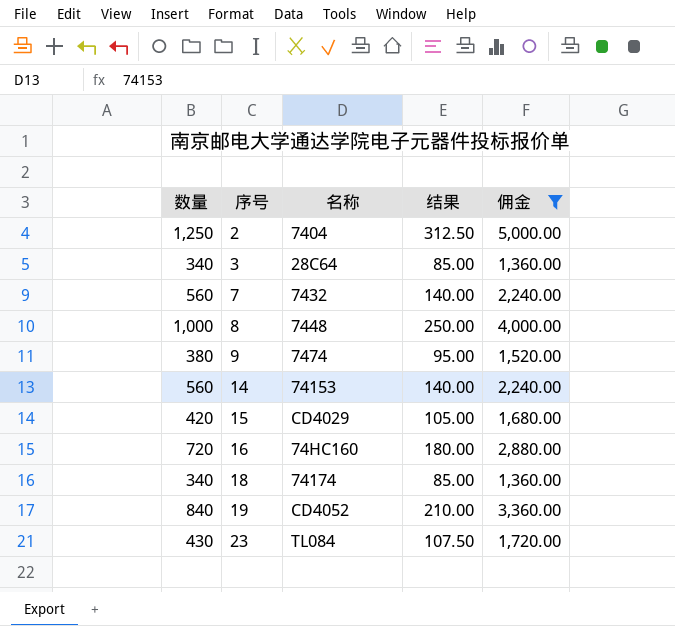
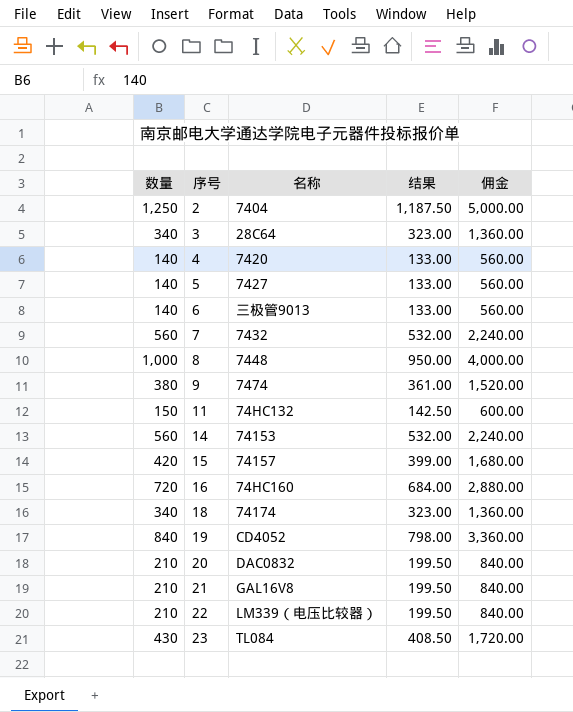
filter: 佣金 >= 1,360.00 -> none
column 结果 | formula: [数量] * 0.25 -> [数量] * 0.95
15 | 名称: CD4029 -> 74157

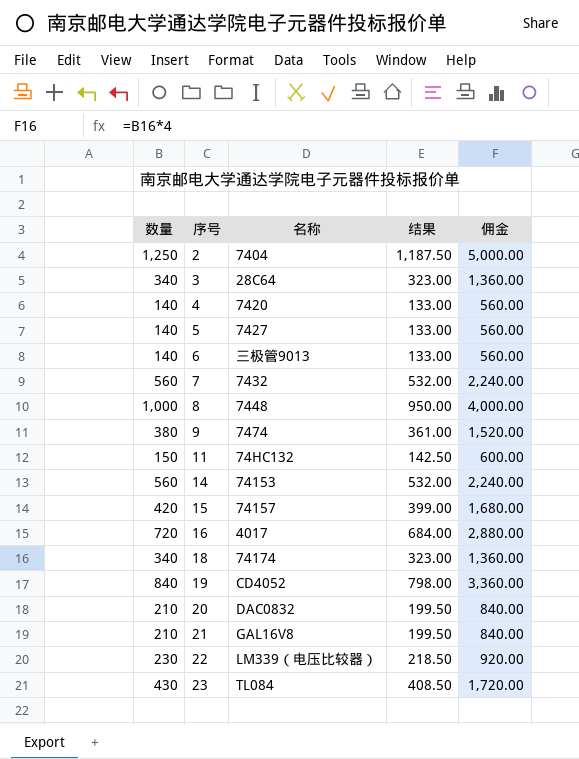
16 | 名称: 74HC160 -> 4017
22 | 数量: 210 -> 230
22 | 结果: 199.50 -> 218.50
22 | 佣金: 840.00 -> 920.00

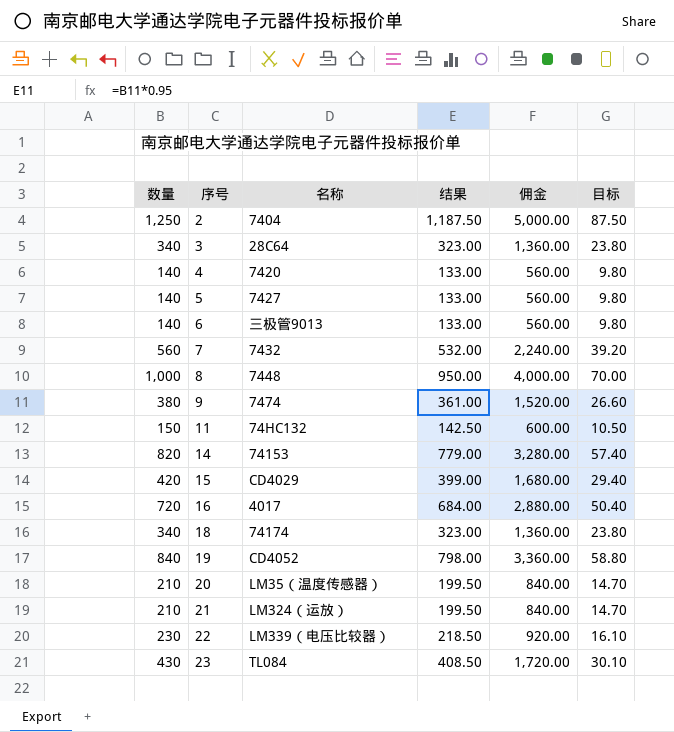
column 目标 | formula: none -> [数量] * 0.07
14 | 数量: 560 -> 820
14 | 结果: 532.00 -> 779.00
14 | 佣金: 2,240.00 -> 3,280.00
15 | 名称: 74157 -> CD4029
20 | 名称: DAC0832 -> LM35（温度传感器）
21 | 名称: GAL16V8 -> LM324（运放）

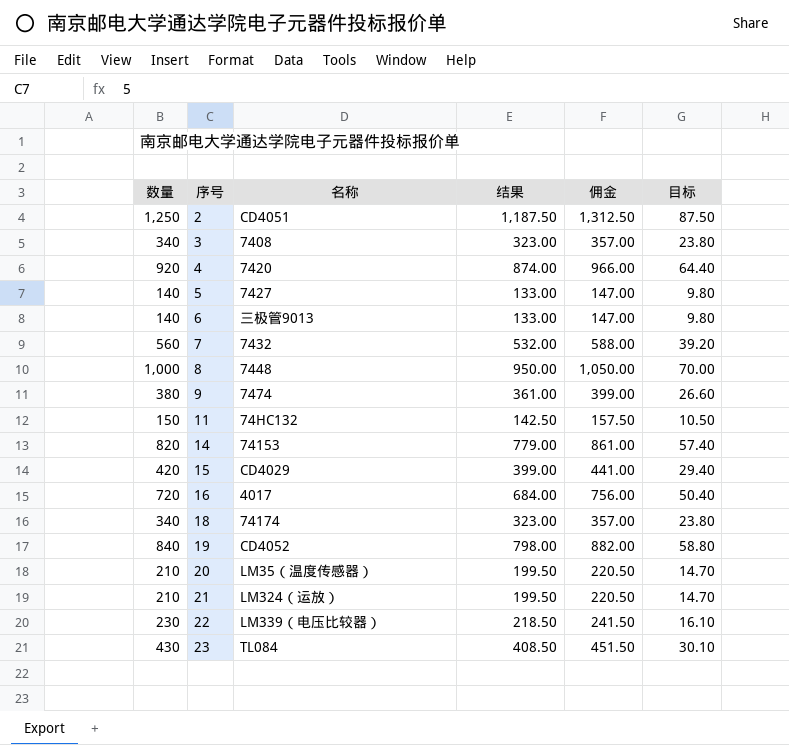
column 佣金 | formula: [数量] * 4 -> [数量] * 1.05
2 | 名称: 7404 -> CD4051
3 | 名称: 28C64 -> 7408
4 | 数量: 140 -> 920
4 | 结果: 133.00 -> 874.00
4 | 目标: 9.80 -> 64.40

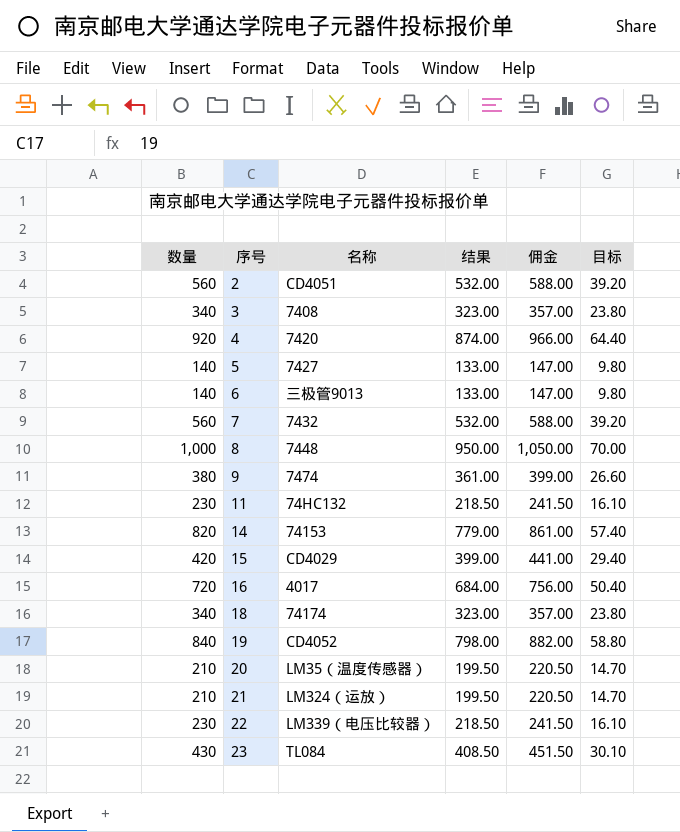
2 | 数量: 1,250 -> 560
2 | 结果: 1,187.50 -> 532.00
2 | 佣金: 1,312.50 -> 588.00
2 | 目标: 87.50 -> 39.20
11 | 数量: 150 -> 230
11 | 结果: 142.50 -> 218.50
11 | 佣金: 157.50 -> 241.50
11 | 目标: 10.50 -> 16.10

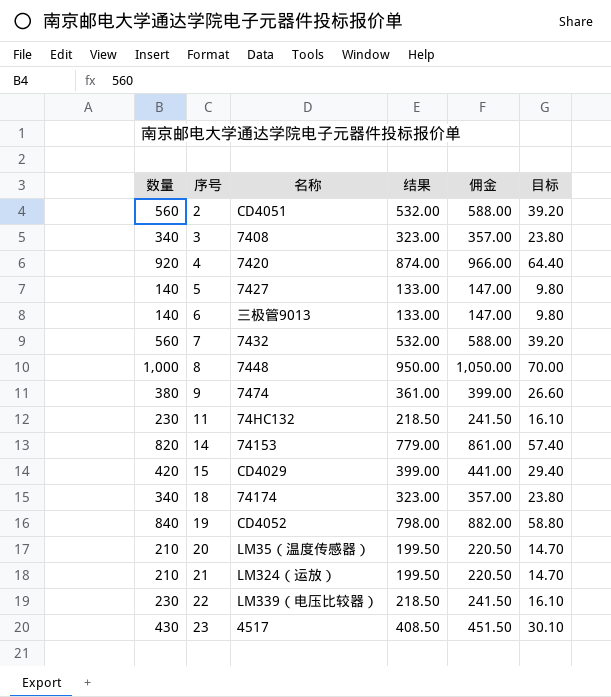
row 16: 720 | 4017 | 684.00 | 756.00 | 50.40 -> none
23 | 名称: TL084 -> 4517

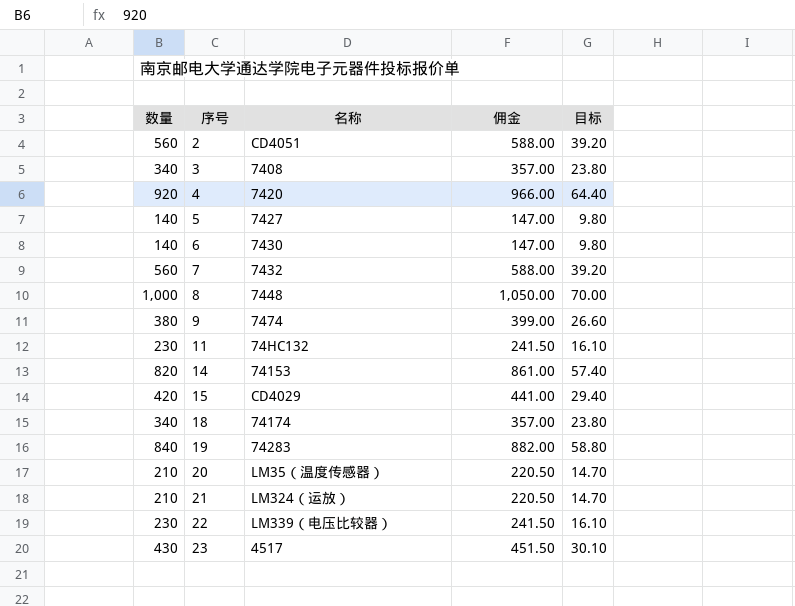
column 结果 | formula: [数量] * 0.95 -> none
6 | 名称: 三极管9013 -> 7430
19 | 名称: CD4052 -> 74283

